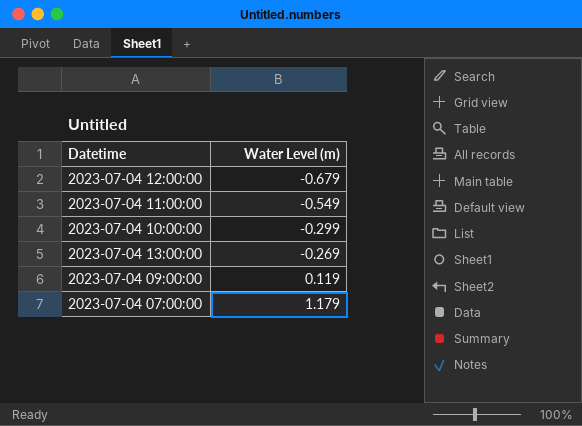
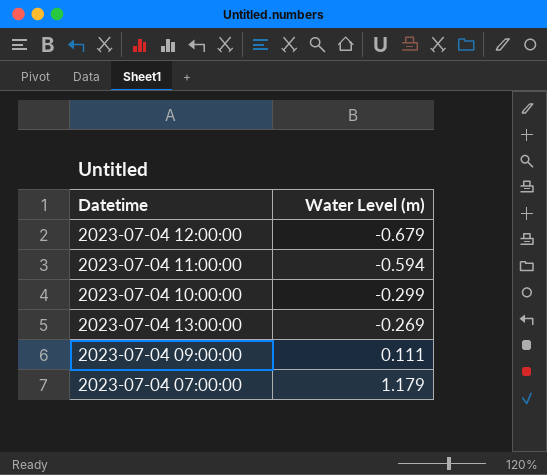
2023-07-04 11:00:00 | Water Level (m): -0.549 -> -0.594
2023-07-04 09:00:00 | Water Level (m): 0.119 -> 0.111

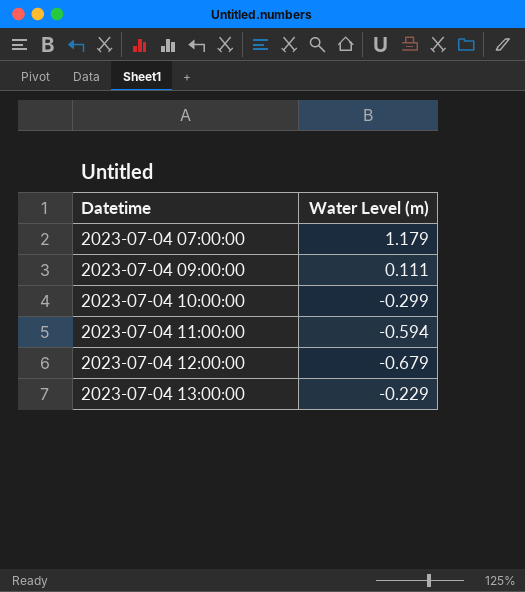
row order: Water Level (m) ascending -> Datetime ascending
2023-07-04 13:00:00 | Water Level (m): -0.269 -> -0.229

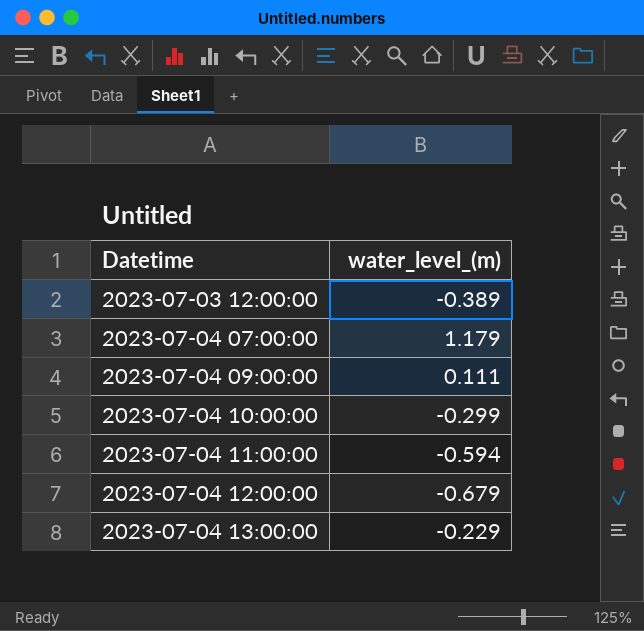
column name: Water Level (m) -> water_level_(m)
row 2023-07-03 12:00:00: none -> -0.389

